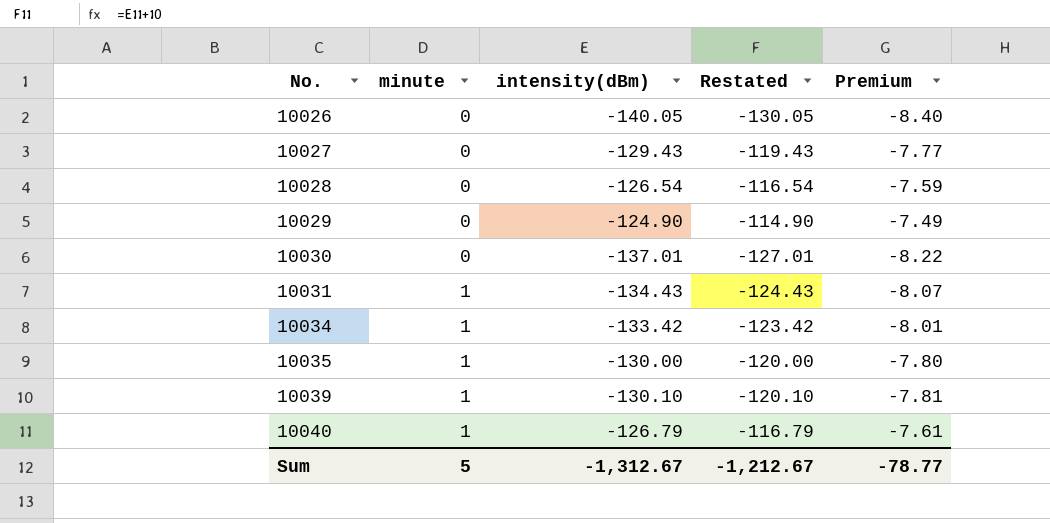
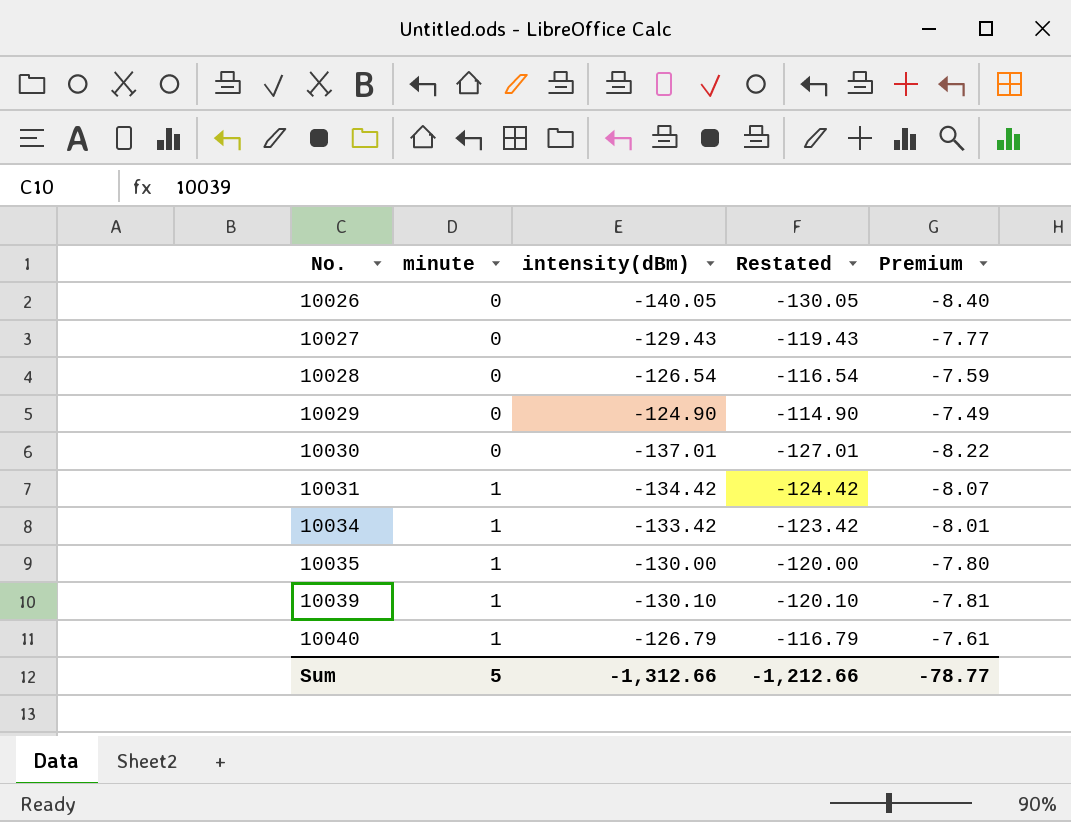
10031 | intensity(dBm): -134.43 -> -134.42
10031 | Restated: -124.43 -> -124.42
Sum | intensity(dBm): -1,312.67 -> -1,312.66
Sum | Restated: -1,212.67 -> -1,212.66

